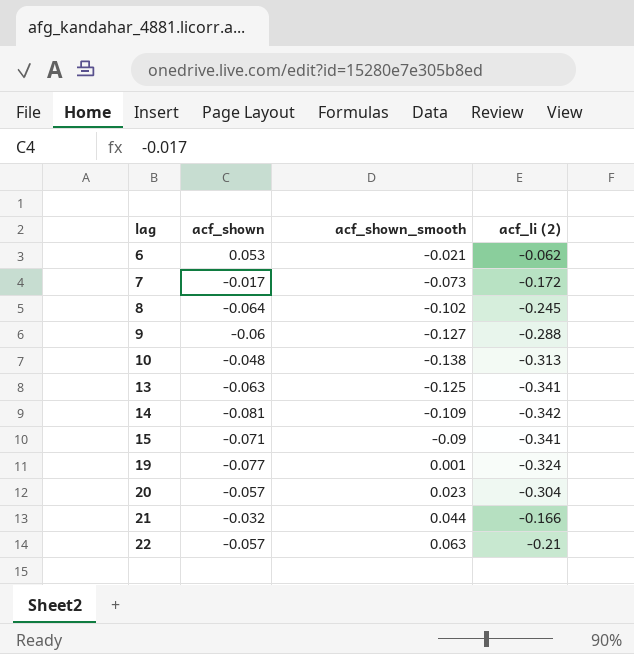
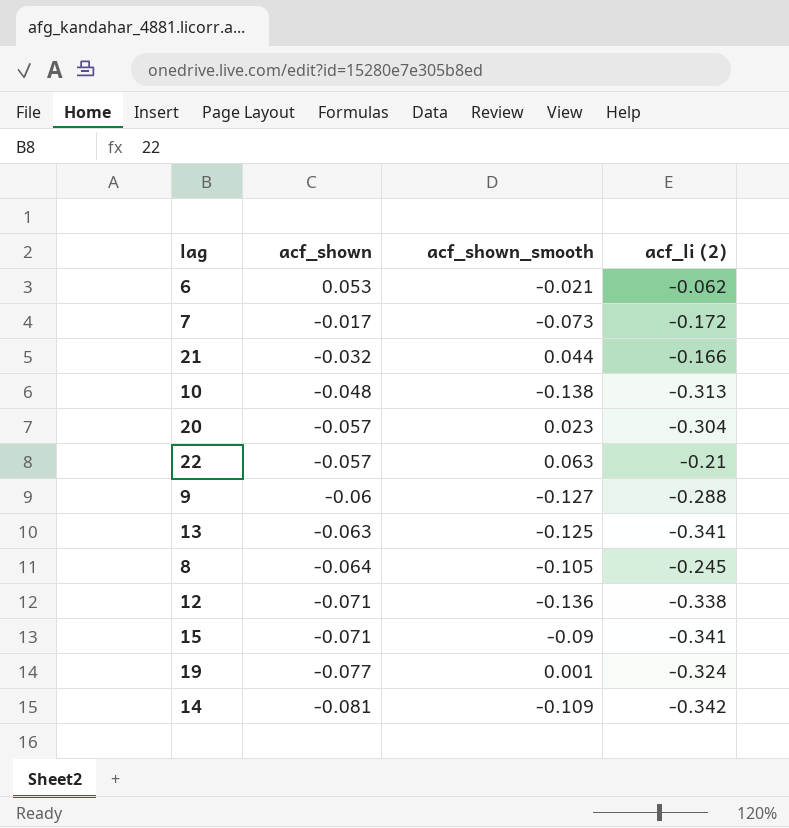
row order: lag ascending -> acf_shown descending
8 | acf_shown_smooth: -0.102 -> -0.105
row 12: none -> -0.071 | -0.136 | -0.338

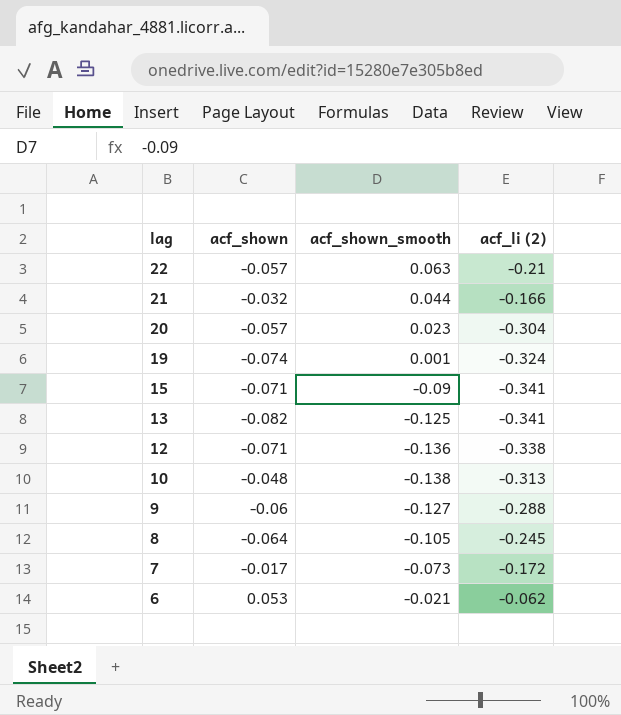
row order: acf_shown descending -> lag descending
row 14: -0.081 | -0.109 | -0.342 -> none
19 | acf_shown: -0.077 -> -0.074
13 | acf_shown: -0.063 -> -0.082

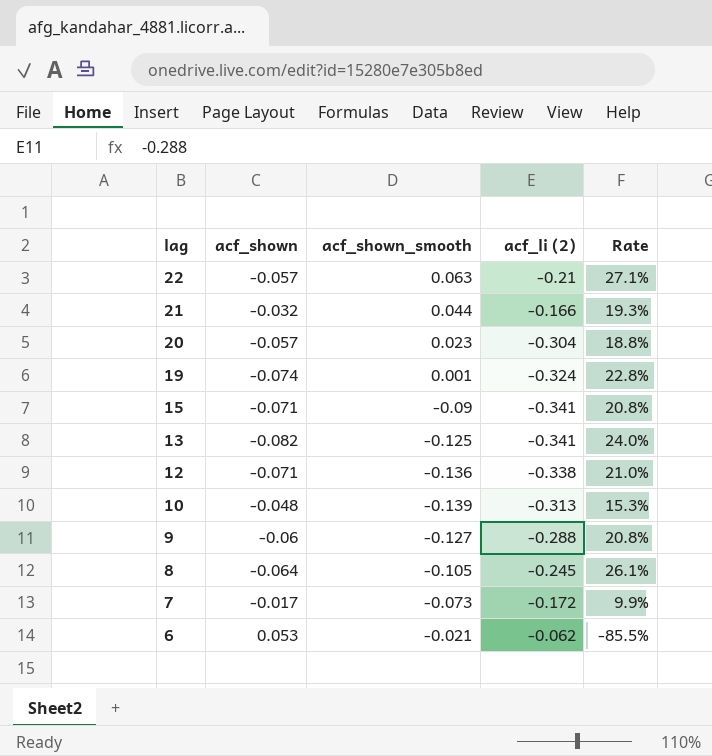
column Rate | formula: none -> [acf_shown] / [acf_li (2)]
10 | acf_shown_smooth: -0.138 -> -0.139

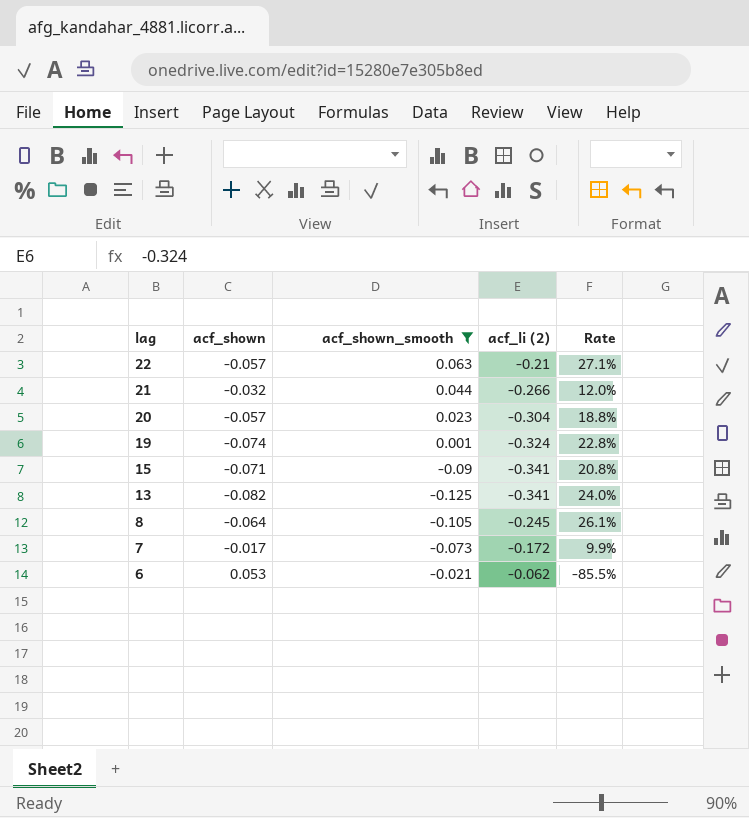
filter: none -> acf_shown_smooth >= -0.125
21 | acf_li (2): -0.166 -> -0.266
21 | Rate: 19.3% -> 12.0%

